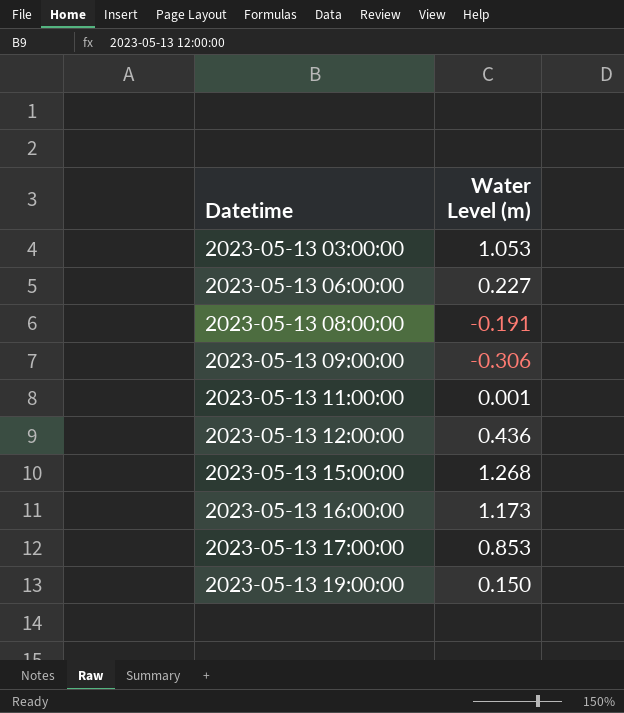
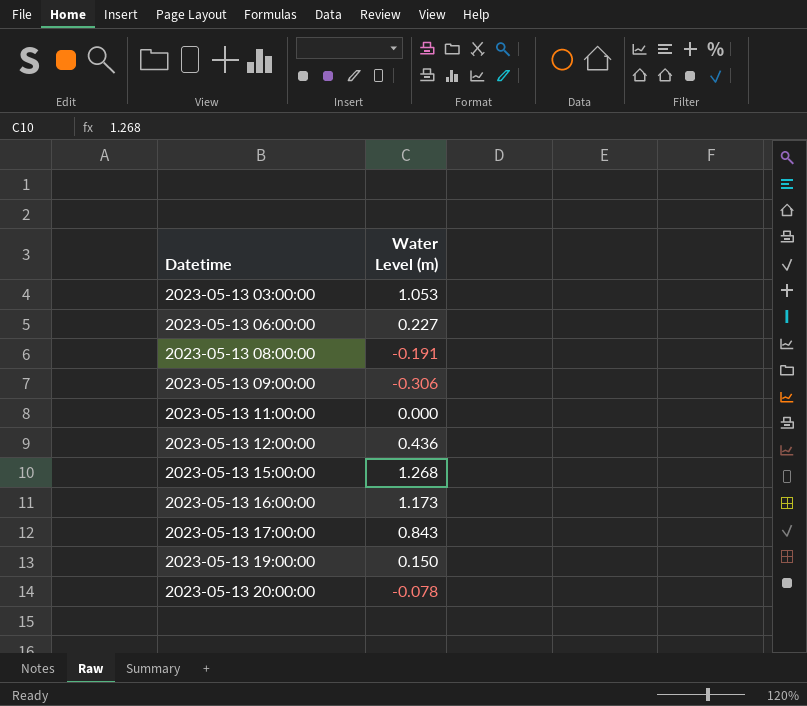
2023-05-13 11:00:00 | Water Level (m): 0.001 -> 0.000
2023-05-13 17:00:00 | Water Level (m): 0.853 -> 0.843
row 2023-05-13 20:00:00: none -> -0.078

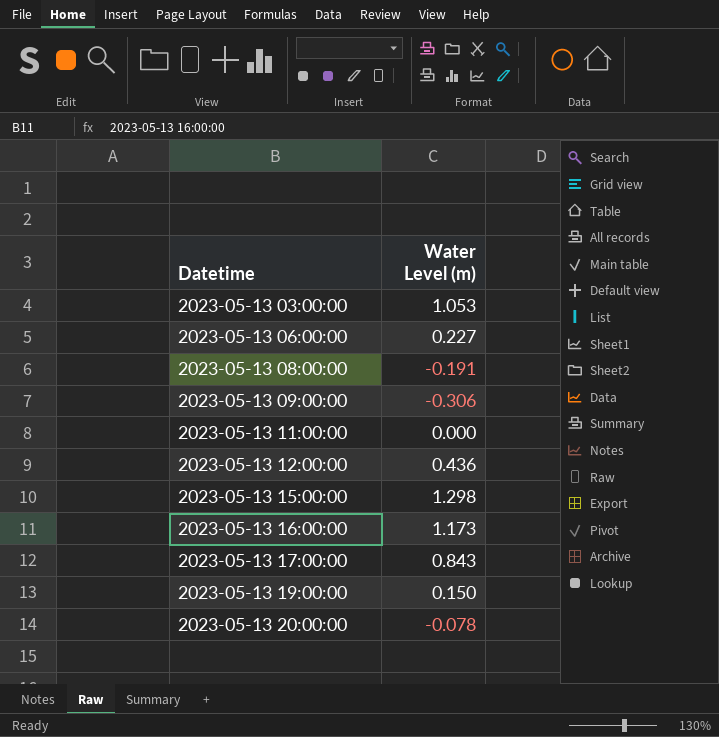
2023-05-13 15:00:00 | Water Level (m): 1.268 -> 1.298

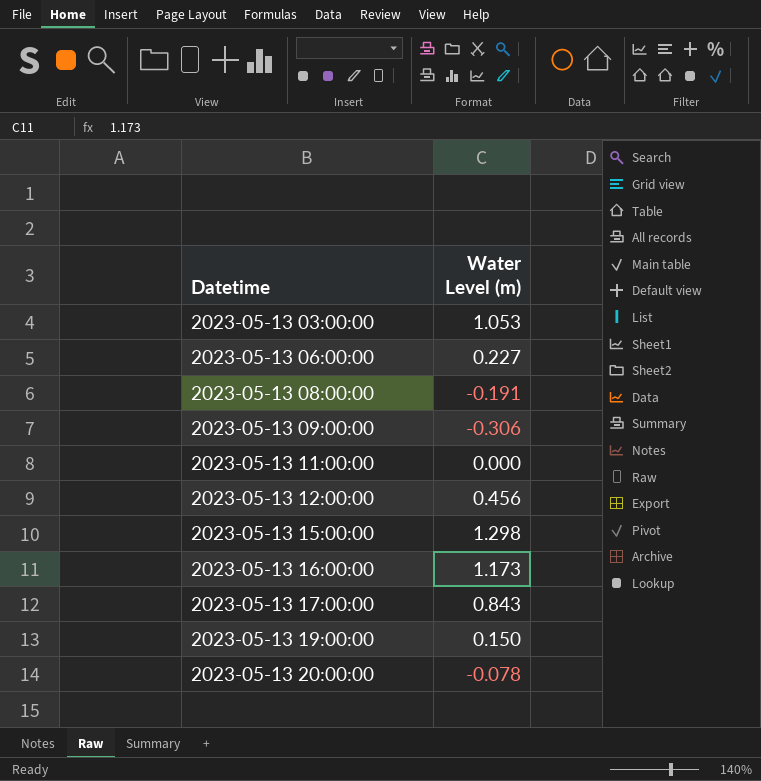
2023-05-13 12:00:00 | Water Level (m): 0.436 -> 0.456

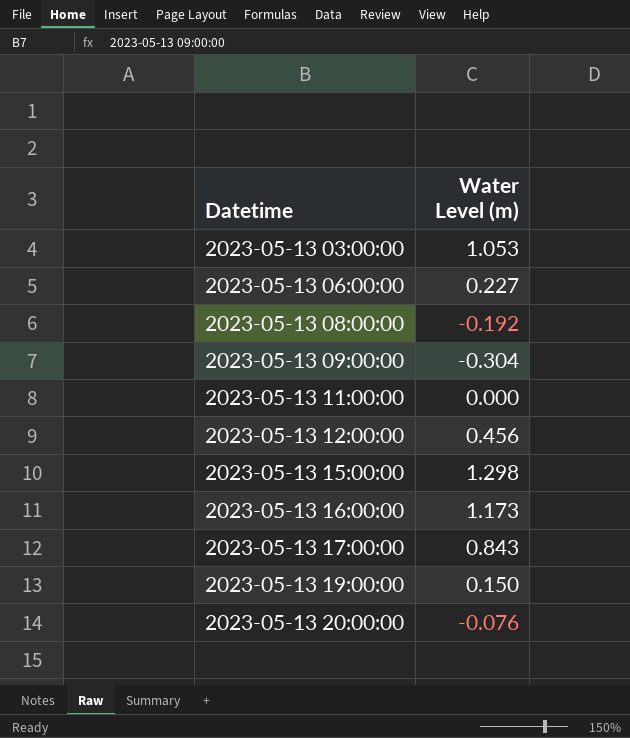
2023-05-13 08:00:00 | Water Level (m): -0.191 -> -0.192
2023-05-13 09:00:00 | Water Level (m): -0.306 -> -0.304
2023-05-13 20:00:00 | Water Level (m): -0.078 -> -0.076

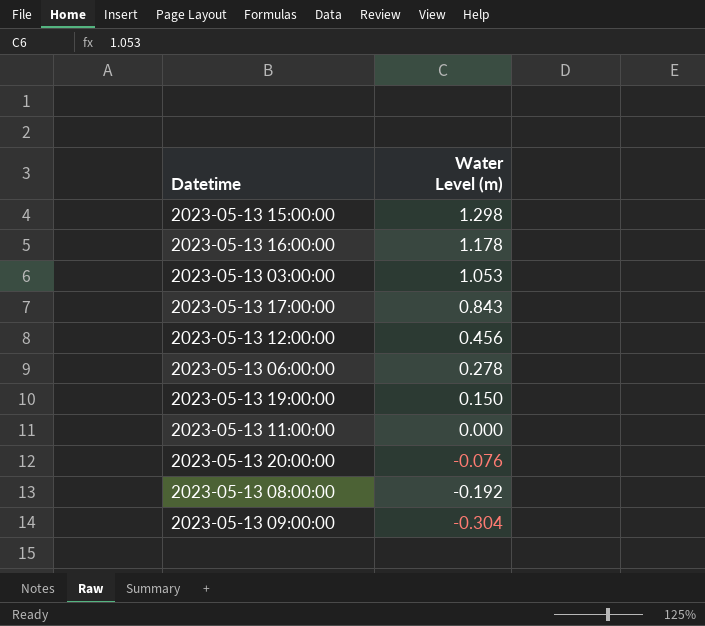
row order: Datetime ascending -> Water Level (m) descending
2023-05-13 16:00:00 | Water Level (m): 1.173 -> 1.178
2023-05-13 06:00:00 | Water Level (m): 0.227 -> 0.278

